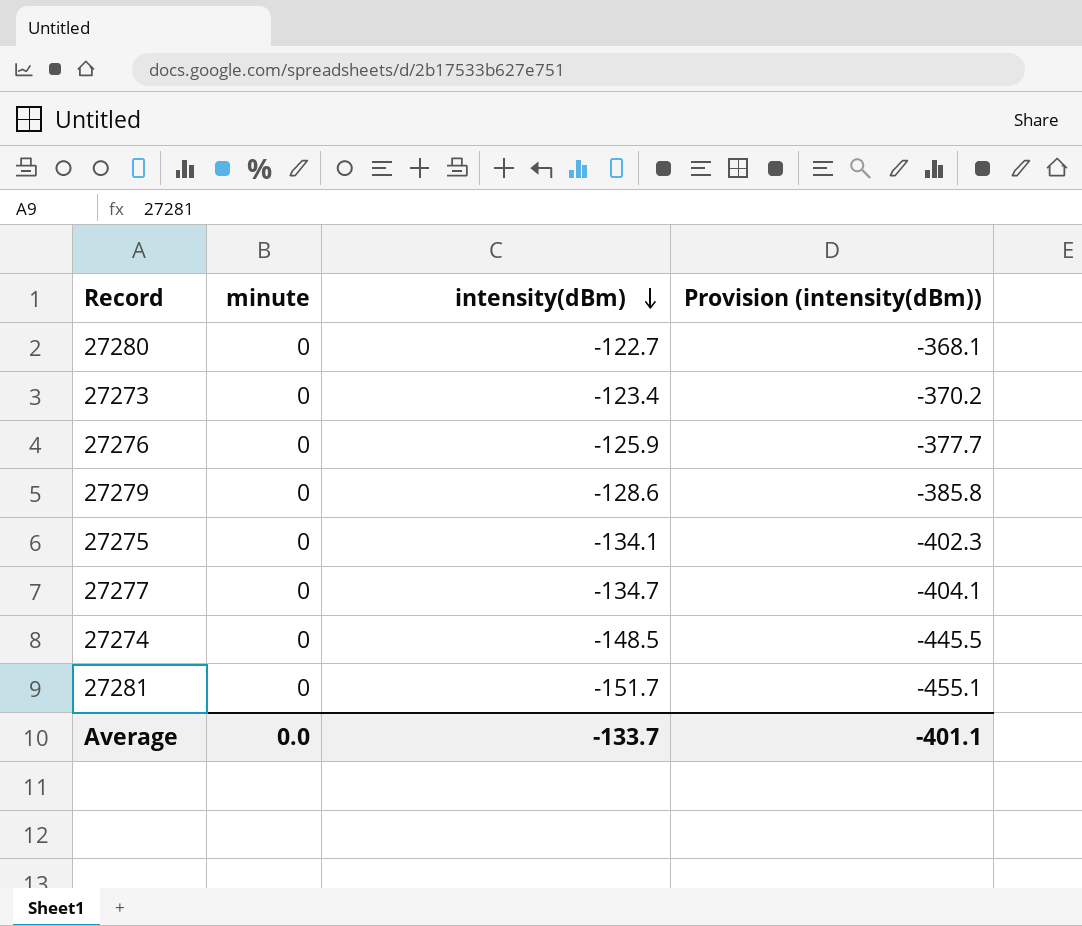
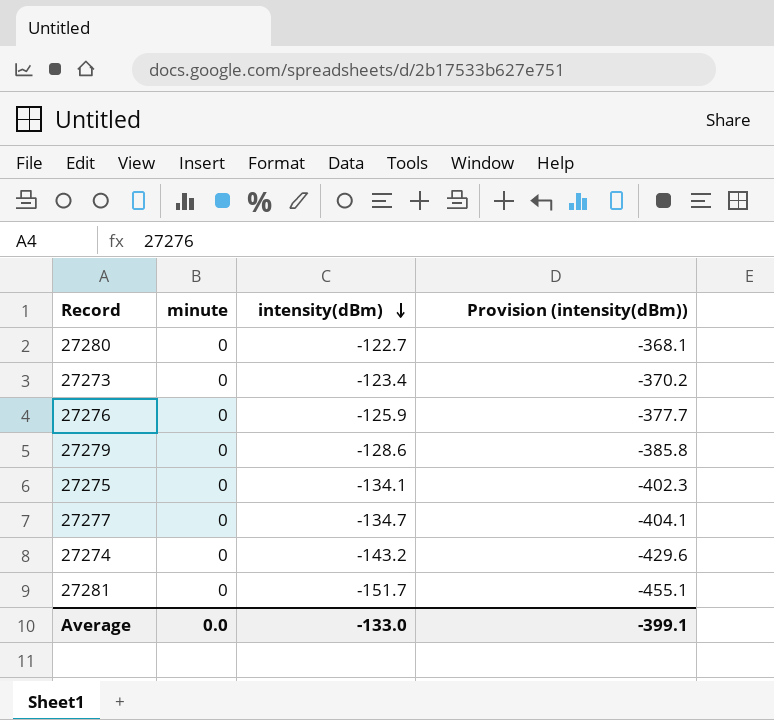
27274 | intensity(dBm): -148.5 -> -143.2
27274 | Provision (intensity(dBm)): -445.5 -> -429.6
Average | intensity(dBm): -133.7 -> -133.0
Average | Provision (intensity(dBm)): -401.1 -> -399.1

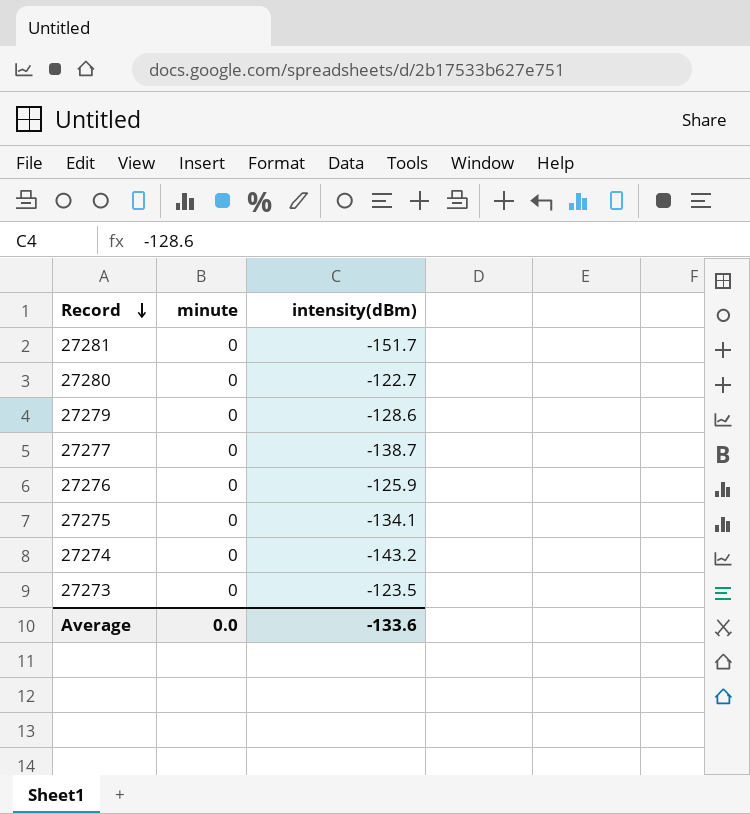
row order: intensity(dBm) descending -> Record descending
column Provision (intensity(dBm)) | formula: [intensity(dBm)] * 3 -> none
27277 | intensity(dBm): -134.7 -> -138.7
27273 | intensity(dBm): -123.4 -> -123.5
Average | intensity(dBm): -133.0 -> -133.6

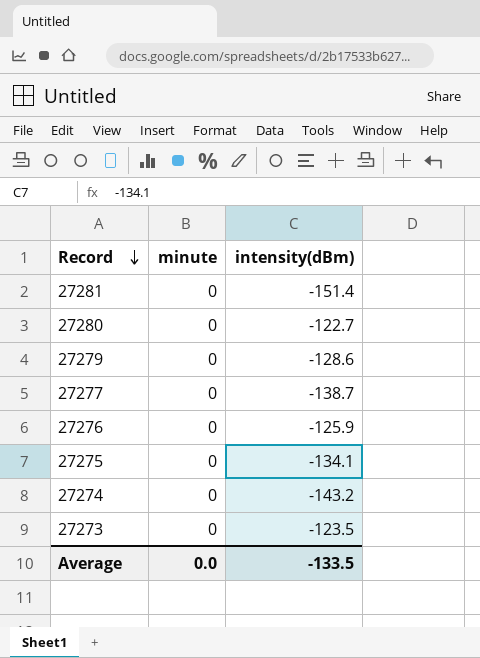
27281 | intensity(dBm): -151.7 -> -151.4
Average | intensity(dBm): -133.6 -> -133.5

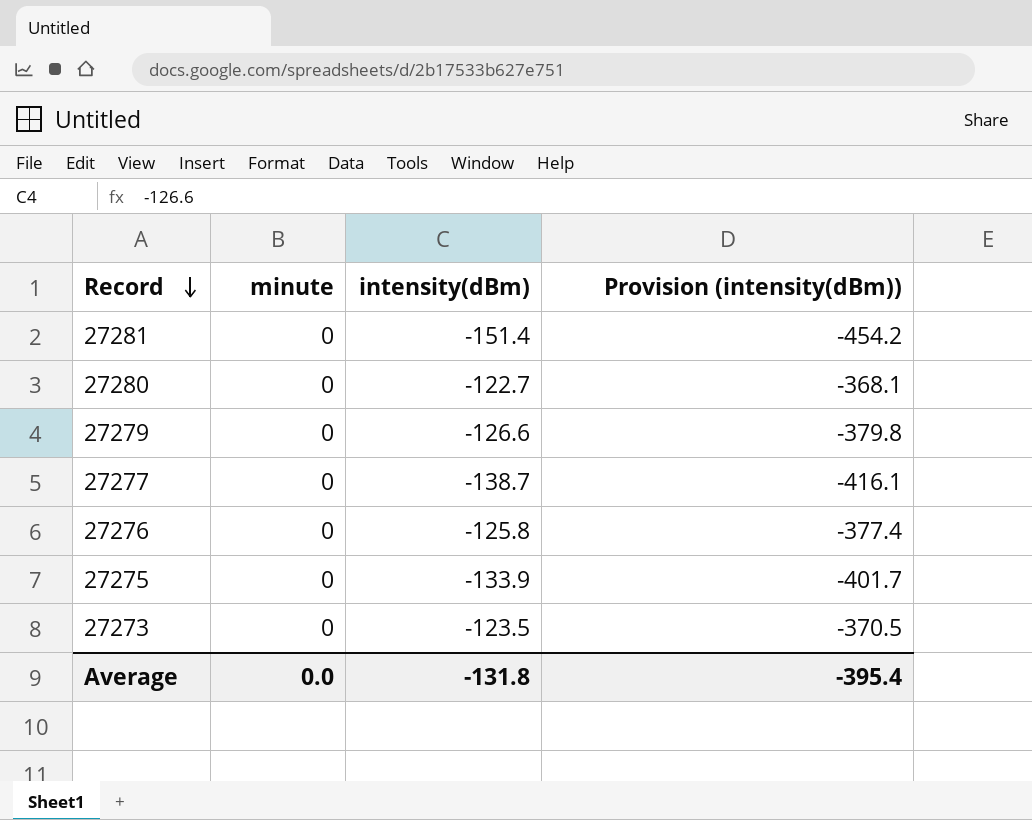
column Provision (intensity(dBm)) | formula: none -> [intensity(dBm)] * 3
row 27274: 0 | -143.2 -> none
27279 | intensity(dBm): -128.6 -> -126.6
27276 | intensity(dBm): -125.9 -> -125.8
27275 | intensity(dBm): -134.1 -> -133.9
Average | intensity(dBm): -133.5 -> -131.8

